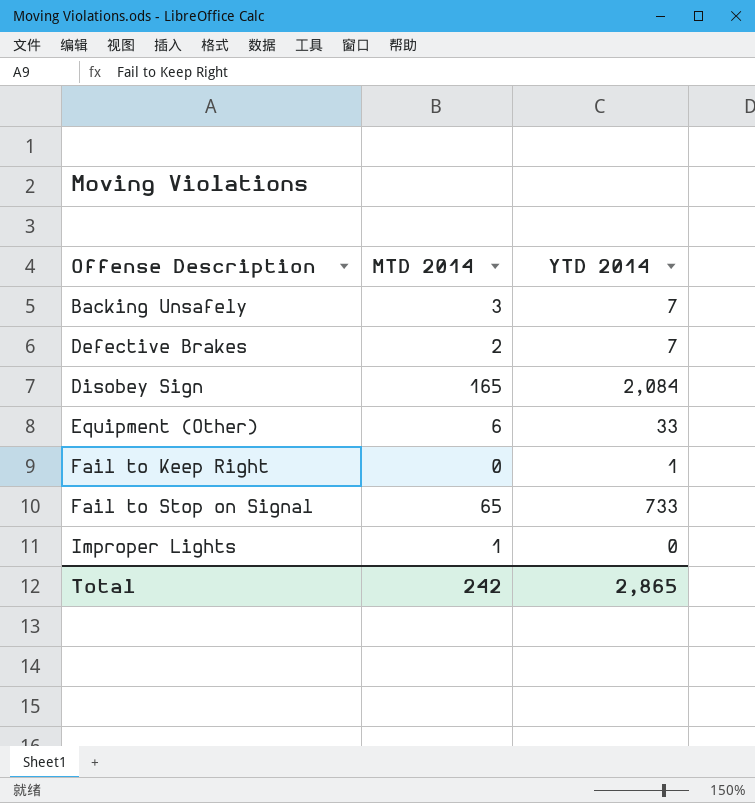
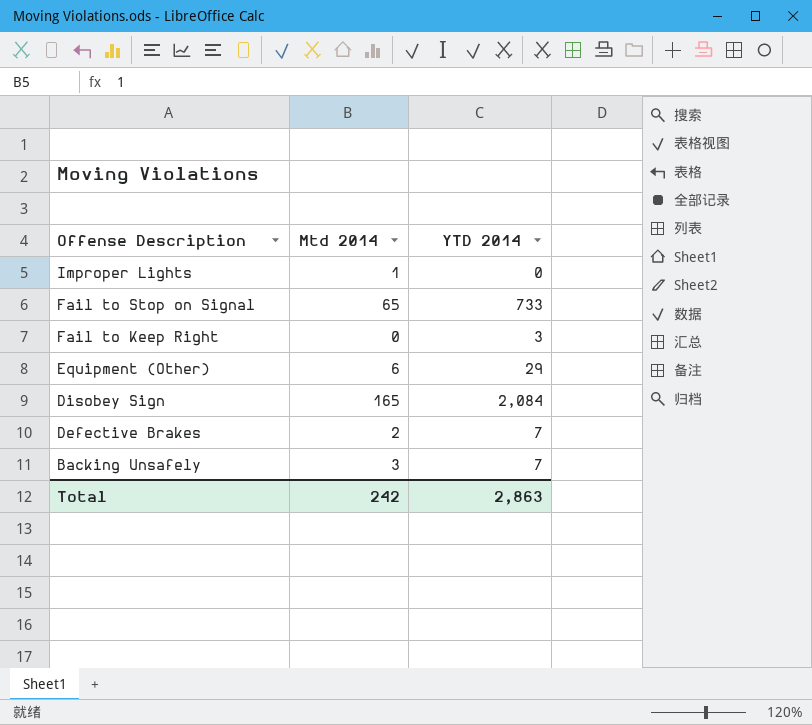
row order: Offense Description ascending -> Offense Description descending
column name: MTD 2014 -> Mtd 2014
Fail to Keep Right | YTD 2014: 1 -> 3
Equipment (Other) | YTD 2014: 33 -> 29
Total | YTD 2014: 2,865 -> 2,863

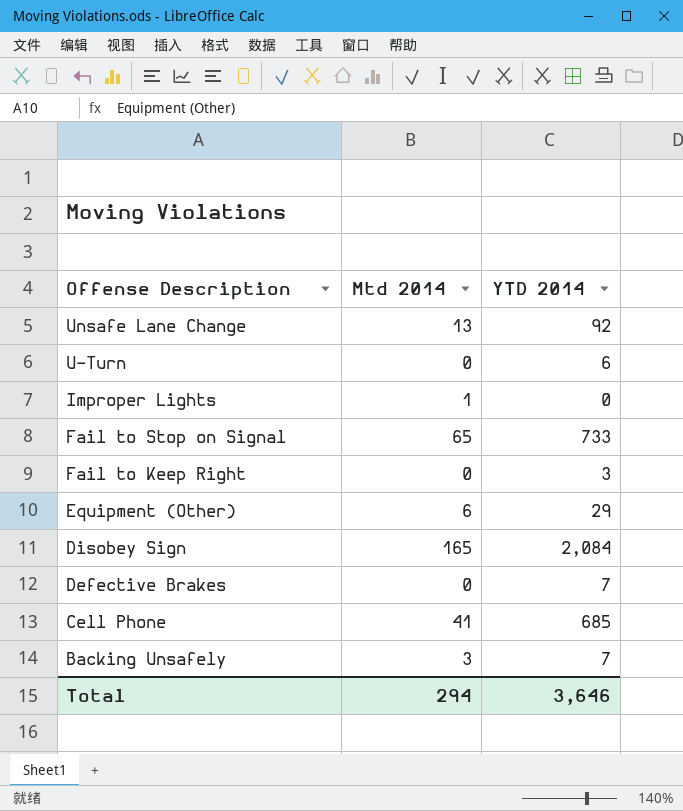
row Unsafe Lane Change: none -> 13 | 92
row U-Turn: none -> 0 | 6
Defective Brakes | Mtd 2014: 2 -> 0
row Cell Phone: none -> 41 | 685
Total | Mtd 2014: 242 -> 294
Total | YTD 2014: 2,863 -> 3,646

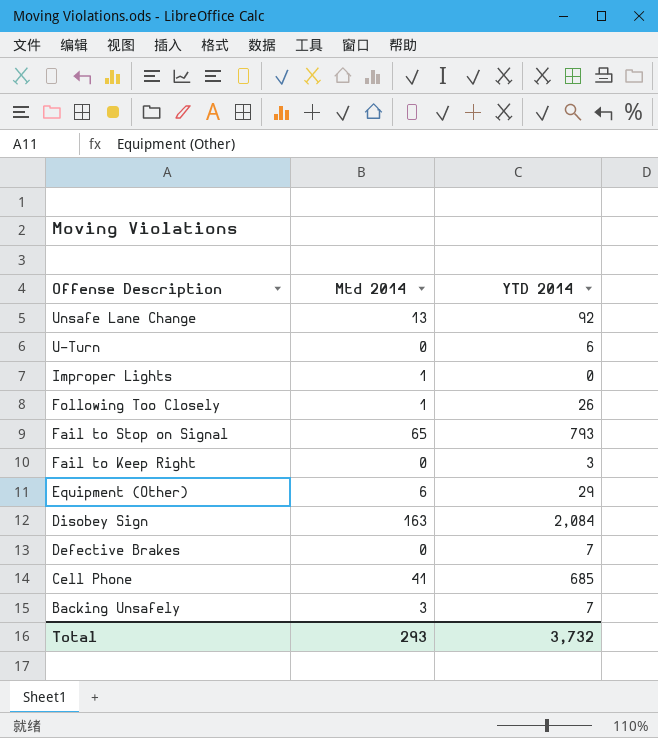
row Following Too Closely: none -> 1 | 26
Fail to Stop on Signal | YTD 2014: 733 -> 793
Disobey Sign | Mtd 2014: 165 -> 163
Total | Mtd 2014: 294 -> 293
Total | YTD 2014: 3,646 -> 3,732

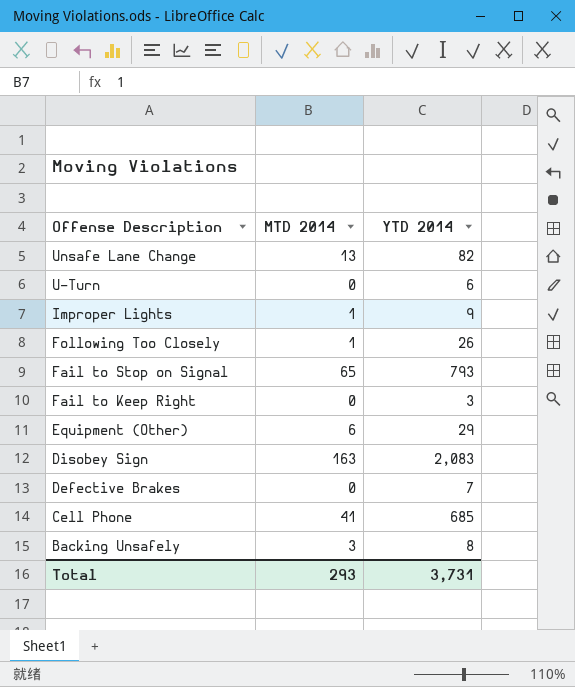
column name: Mtd 2014 -> MTD 2014
Unsafe Lane Change | YTD 2014: 92 -> 82
Improper Lights | YTD 2014: 0 -> 9
Disobey Sign | YTD 2014: 2,084 -> 2,083
Backing Unsafely | YTD 2014: 7 -> 8
Total | YTD 2014: 3,732 -> 3,731

